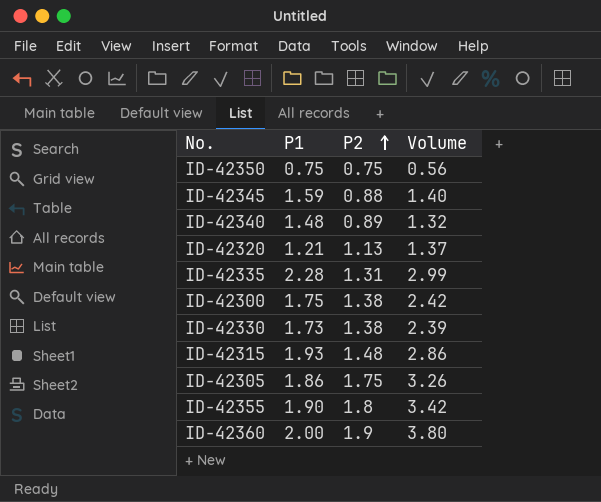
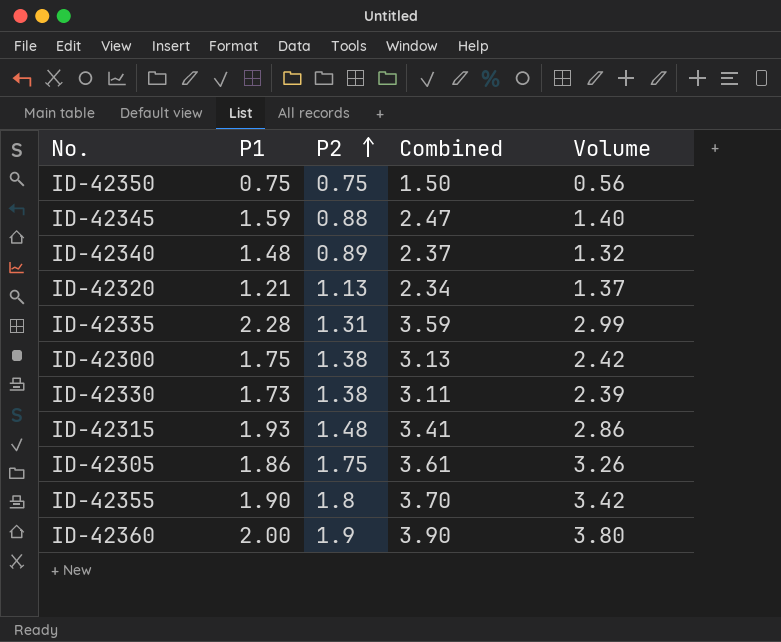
column Combined | formula: none -> [P1] + [P2]

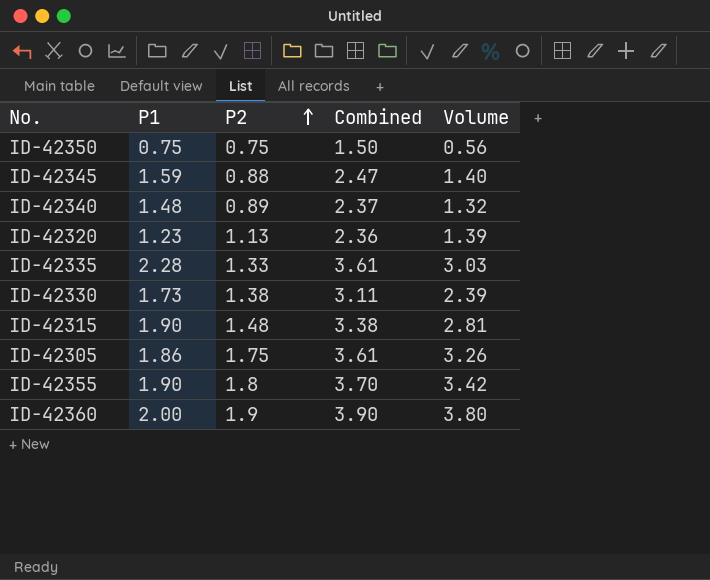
row ID-42300: 1.75 | 1.38 | 3.13 | 2.42 -> none
ID-42320 | P1: 1.21 -> 1.23
ID-42320 | Combined: 2.34 -> 2.36
ID-42320 | Volume: 1.37 -> 1.39
ID-42335 | P2: 1.31 -> 1.33
ID-42335 | Combined: 3.59 -> 3.61
ID-42335 | Volume: 2.99 -> 3.03
ID-42315 | P1: 1.93 -> 1.90
ID-42315 | Combined: 3.41 -> 3.38
ID-42315 | Volume: 2.86 -> 2.81

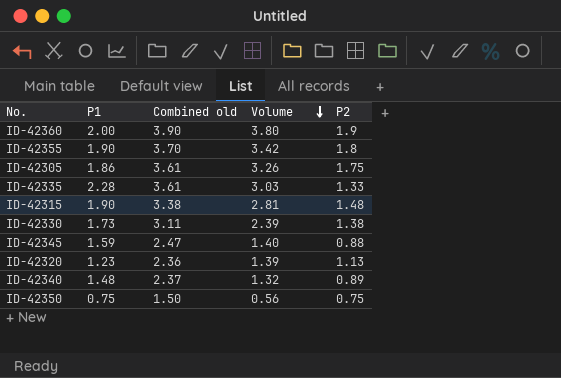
row order: P2 ascending -> Volume descending
column name: Combined -> Combined old
column P2 | position: 3 -> 5

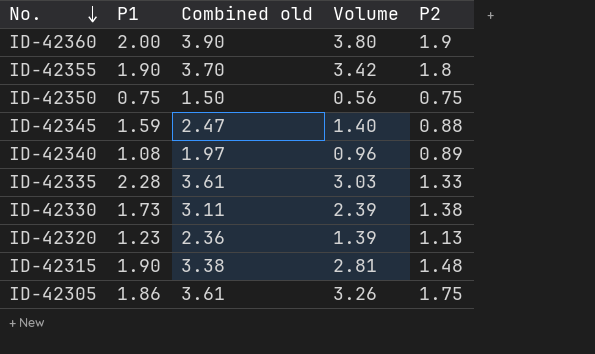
row order: Volume descending -> No. descending
ID-42340 | P1: 1.48 -> 1.08
ID-42340 | Combined old: 2.37 -> 1.97
ID-42340 | Volume: 1.32 -> 0.96

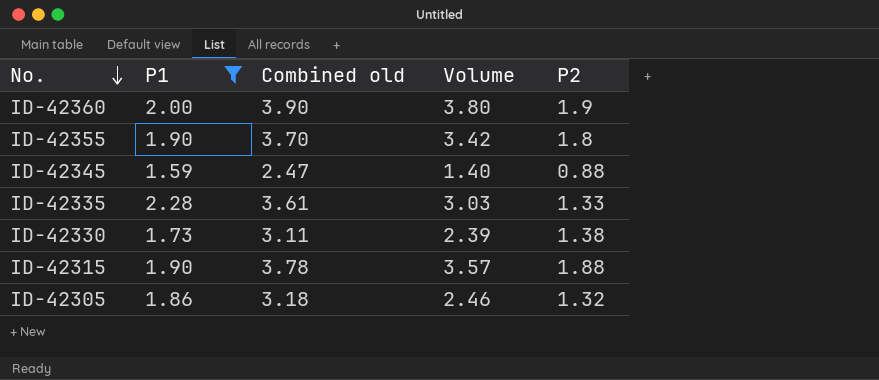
filter: none -> P1 >= 1.59
ID-42315 | Combined old: 3.38 -> 3.78
ID-42315 | Volume: 2.81 -> 3.57
ID-42315 | P2: 1.48 -> 1.88
ID-42305 | Combined old: 3.61 -> 3.18
ID-42305 | Volume: 3.26 -> 2.46
ID-42305 | P2: 1.75 -> 1.32

